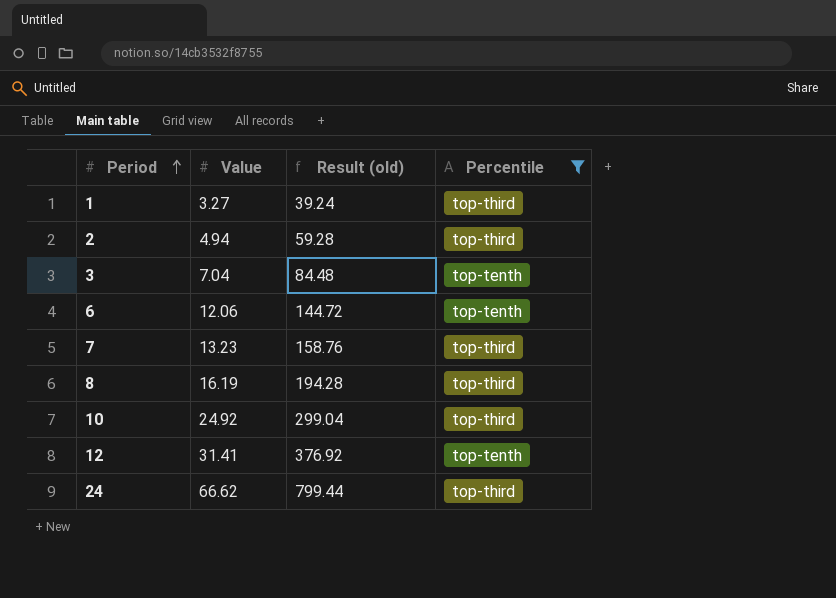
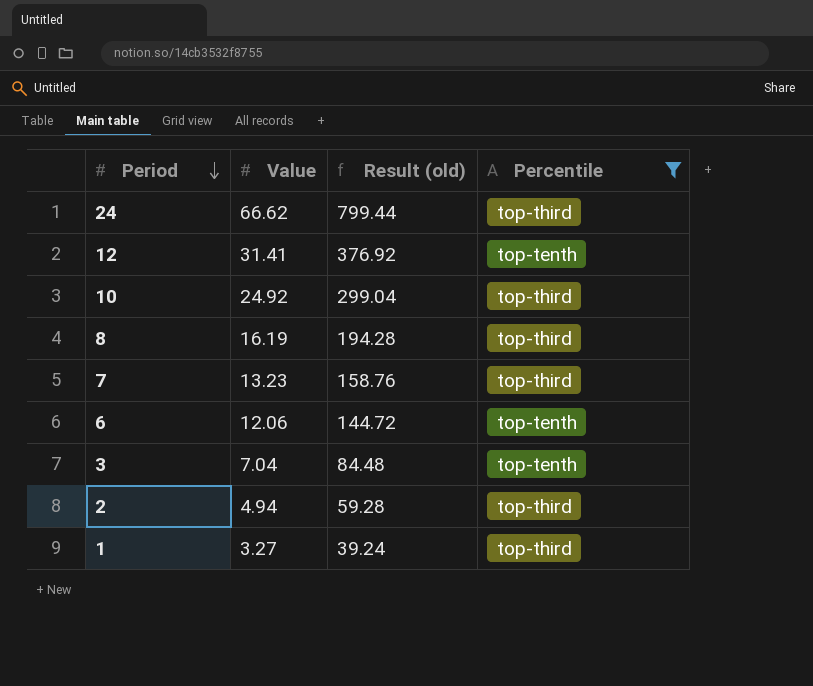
row order: Period ascending -> Period descending

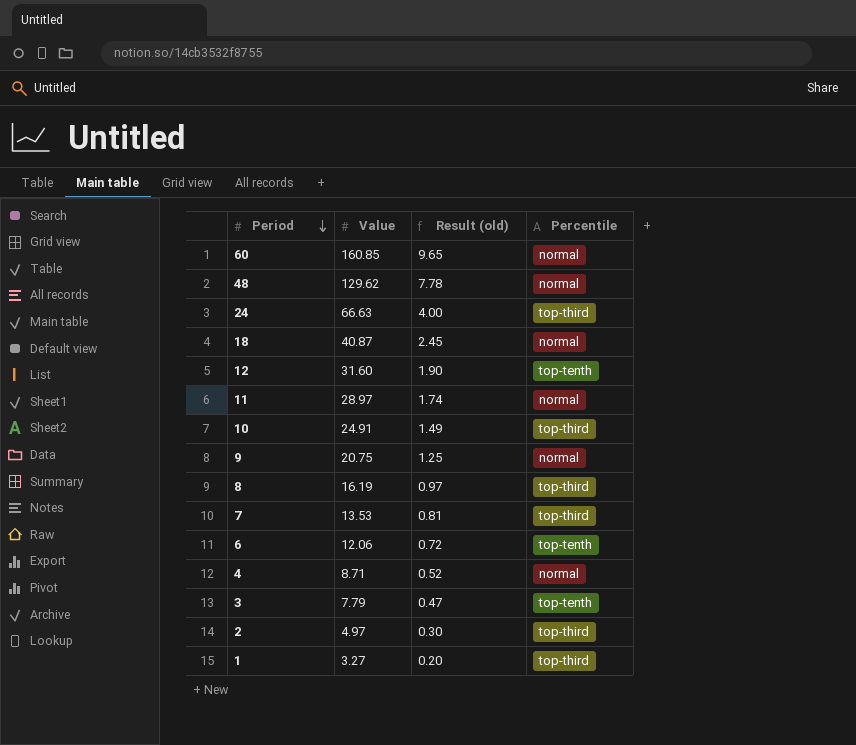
filter: Percentile != normal -> none
column Result (old) | formula: [Value] * 12 -> [Value] * 0.06
24 | Value: 66.62 -> 66.63
12 | Value: 31.41 -> 31.60
10 | Value: 24.92 -> 24.91
7 | Value: 13.23 -> 13.53
3 | Value: 7.04 -> 7.79
2 | Value: 4.94 -> 4.97

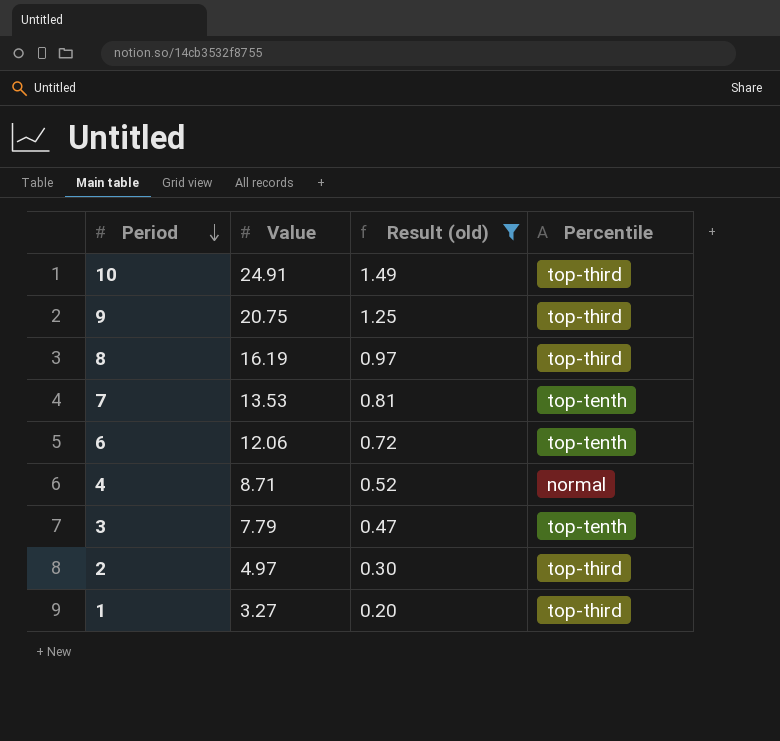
filter: none -> Result (old) <= 1.49
9 | Percentile: normal -> top-third
7 | Percentile: top-third -> top-tenth

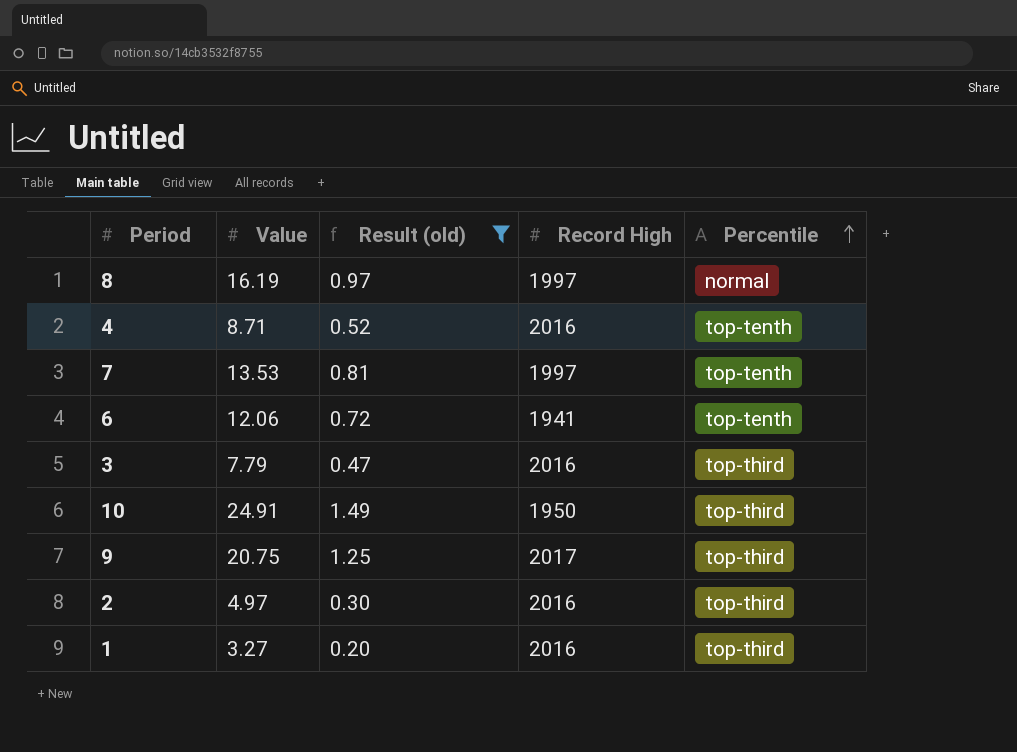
row order: Period descending -> Percentile ascending
column Record High | position: none -> 4
8 | Percentile: top-third -> normal
4 | Percentile: normal -> top-tenth
3 | Percentile: top-tenth -> top-third

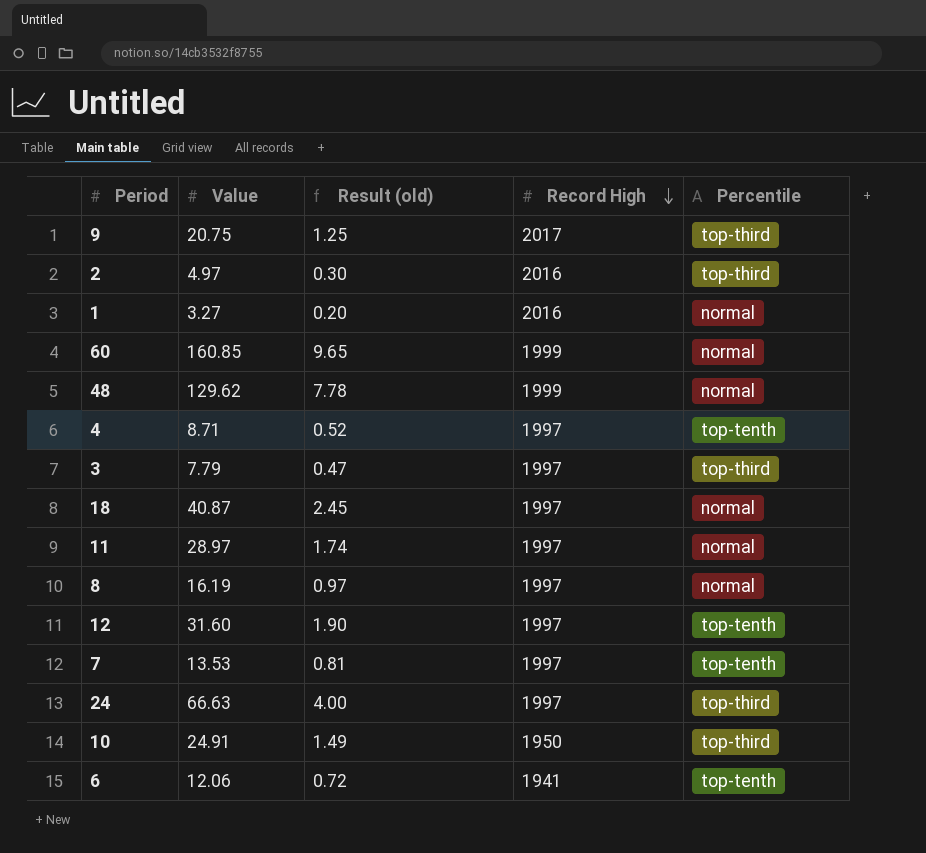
filter: Result (old) <= 1.49 -> none
row order: Percentile ascending -> Record High descending
1 | Percentile: top-third -> normal
4 | Record High: 2016 -> 1997
3 | Record High: 2016 -> 1997

